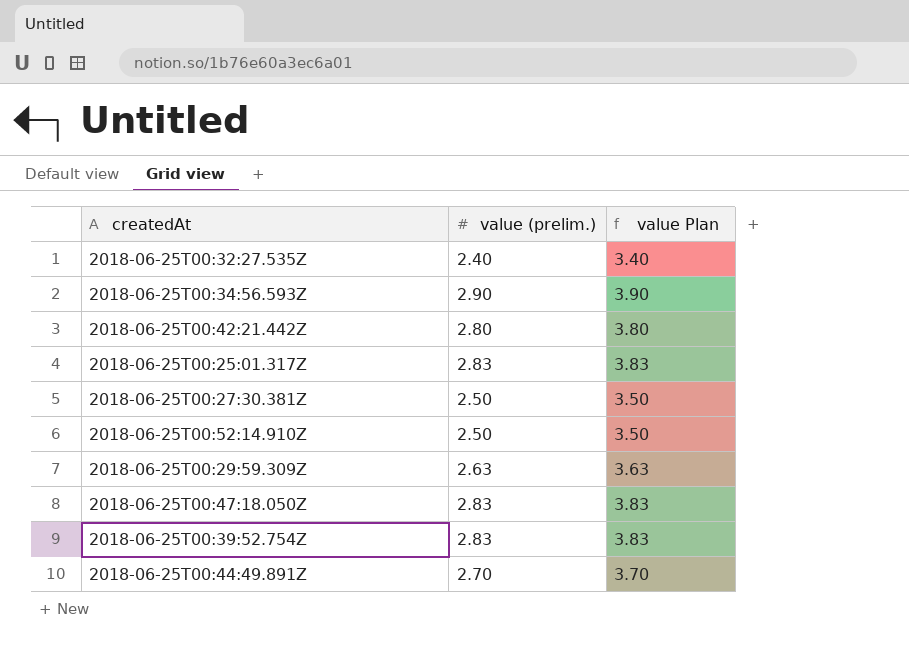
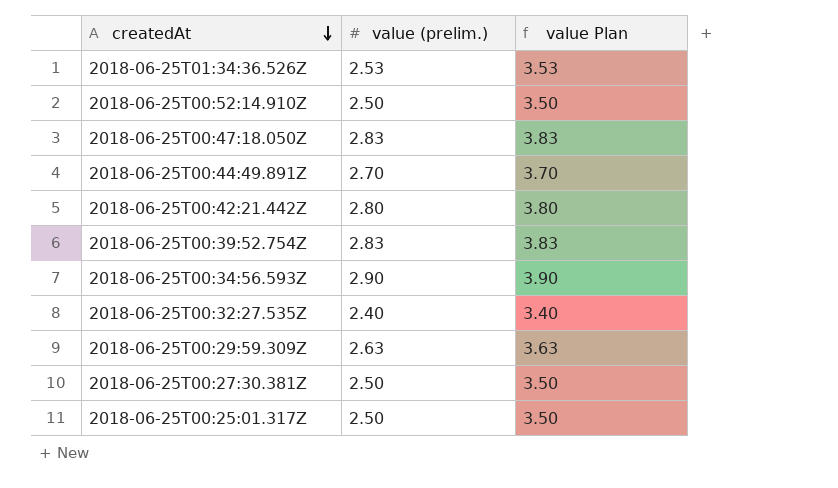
row order: none -> createdAt descending
row 2018-06-25T01:34:36.526Z: none -> 2.53 | 3.53
2018-06-25T00:25:01.317Z | value (prelim.): 2.83 -> 2.50
2018-06-25T00:25:01.317Z | value Plan: 3.83 -> 3.50

